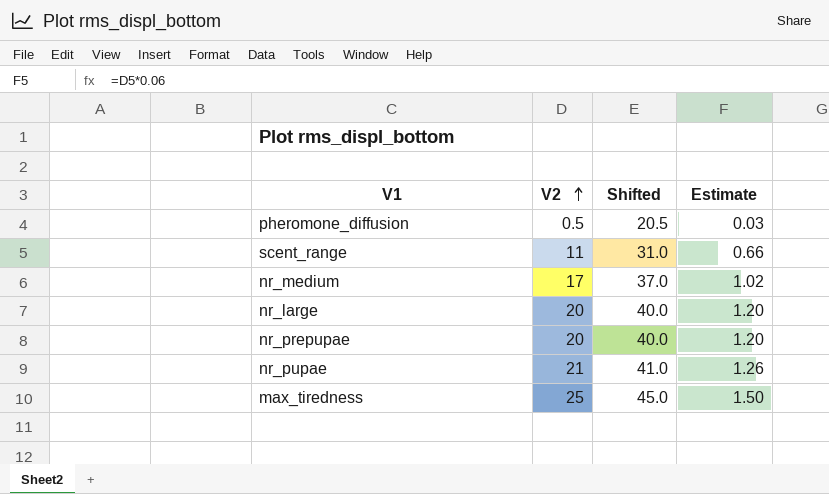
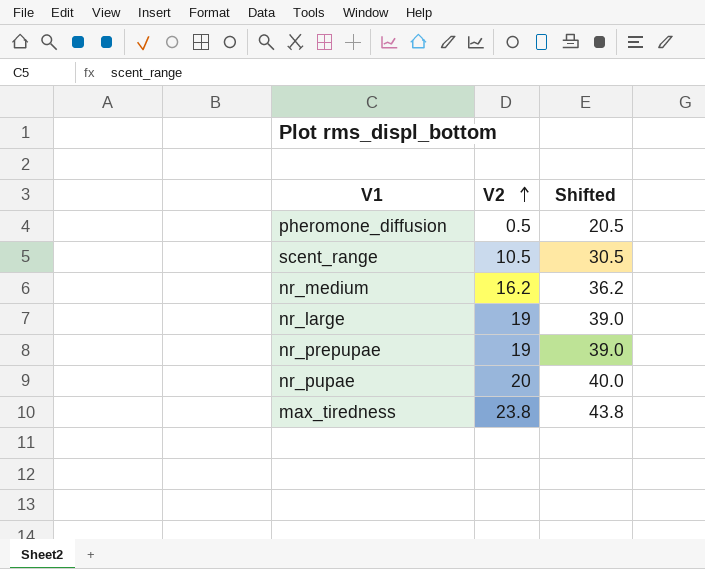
column Estimate | formula: [V2] * 0.06 -> none
scent_range | V2: 11 -> 10.5
scent_range | Shifted: 31.0 -> 30.5
nr_medium | V2: 17 -> 16.2
nr_medium | Shifted: 37.0 -> 36.2
nr_large | V2: 20 -> 19
nr_large | Shifted: 40.0 -> 39.0
nr_prepupae | V2: 20 -> 19
nr_prepupae | Shifted: 40.0 -> 39.0
nr_pupae | V2: 21 -> 20
nr_pupae | Shifted: 41.0 -> 40.0
max_tiredness | V2: 25 -> 23.8
max_tiredness | Shifted: 45.0 -> 43.8

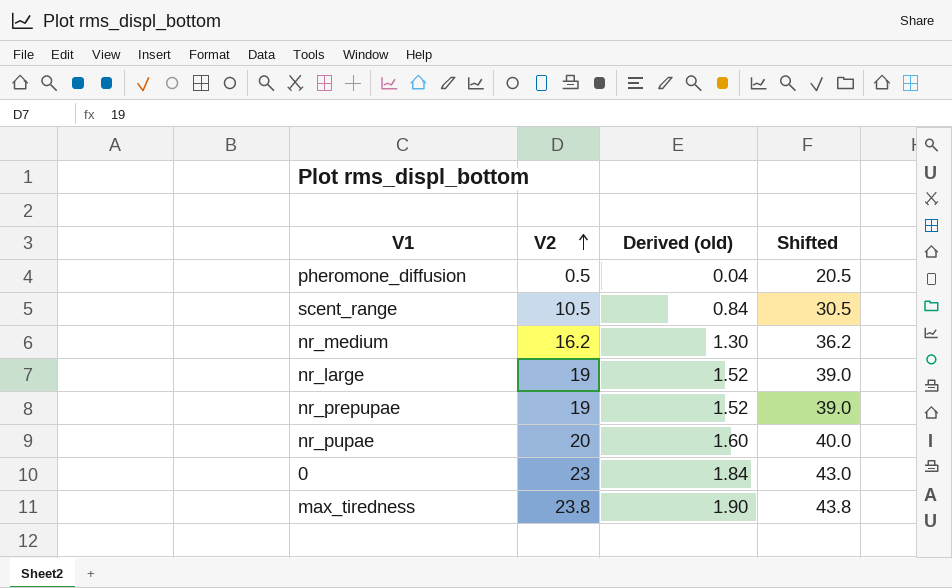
column Derived (old) | formula: none -> [V2] * 0.08
row 0: none -> 23 | 1.84 | 43.0

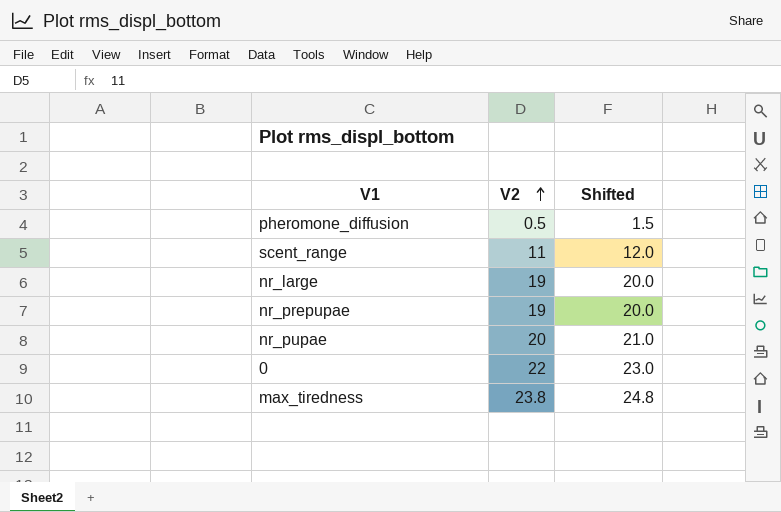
column Derived (old) | formula: [V2] * 0.08 -> none
column Shifted | formula: [V2] + 20 -> [V2] + 1
row nr_medium: 16.2 | 1.30 | 36.2 -> none
scent_range | V2: 10.5 -> 11
0 | V2: 23 -> 22

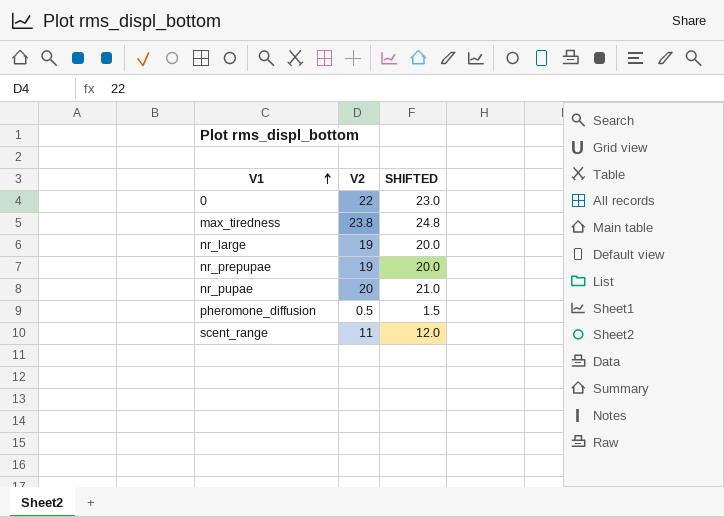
row order: V2 ascending -> V1 ascending
column name: Shifted -> SHIFTED

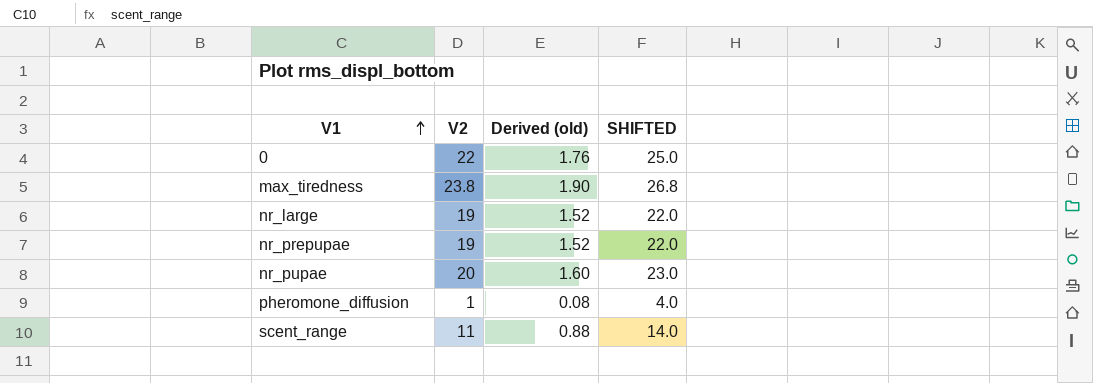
column Derived (old) | formula: none -> [V2] * 0.08
column SHIFTED | formula: [V2] + 1 -> [V2] + 3
pheromone_diffusion | V2: 0.5 -> 1

